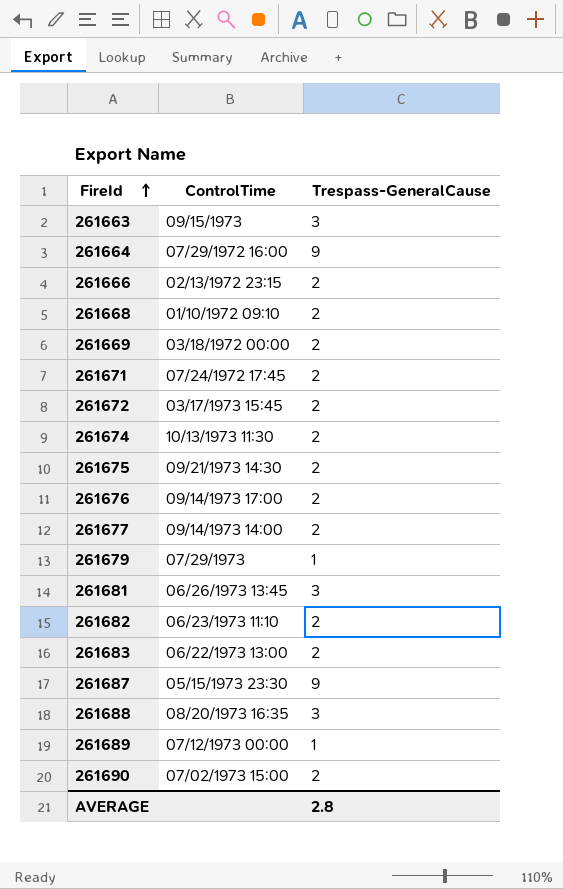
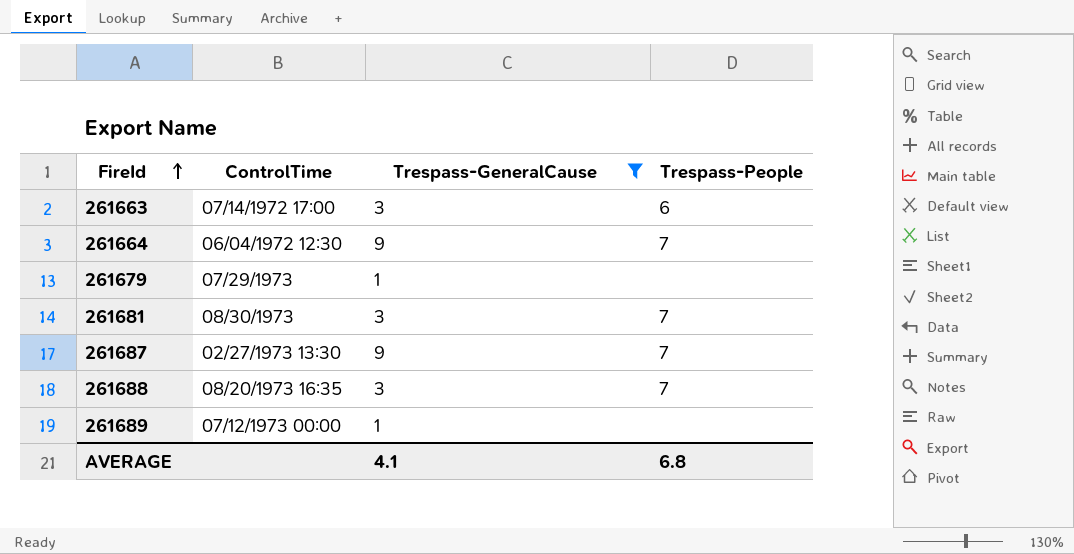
filter: none -> Trespass-GeneralCause != 2
column Trespass-People | position: none -> 4
261663 | ControlTime: 09/15/1973 -> 07/14/1972 17:00
261664 | ControlTime: 07/29/1972 16:00 -> 06/04/1972 12:30
261681 | ControlTime: 06/26/1973 13:45 -> 08/30/1973
261687 | ControlTime: 05/15/1973 23:30 -> 02/27/1973 13:30
AVERAGE | Trespass-GeneralCause: 2.8 -> 4.1

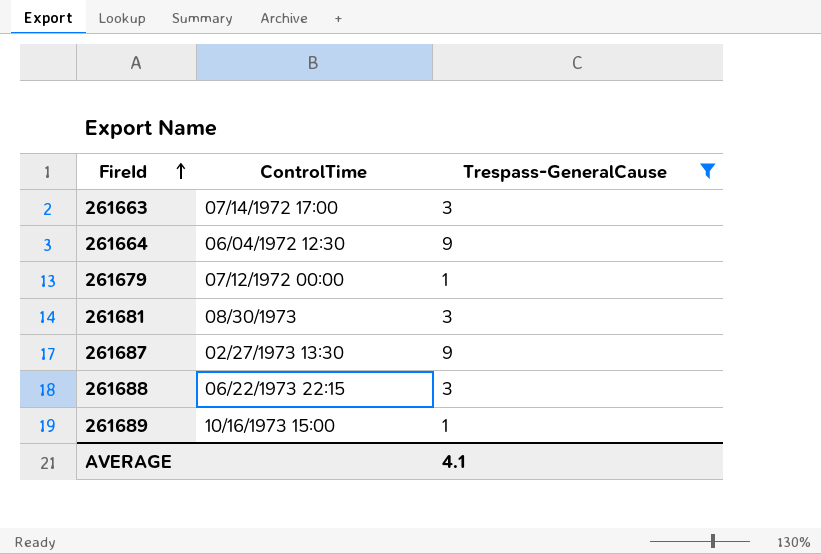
column Trespass-People | position: 4 -> none
261679 | ControlTime: 07/29/1973 -> 07/12/1972 00:00
261688 | ControlTime: 08/20/1973 16:35 -> 06/22/1973 22:15
261689 | ControlTime: 07/12/1973 00:00 -> 10/16/1973 15:00

